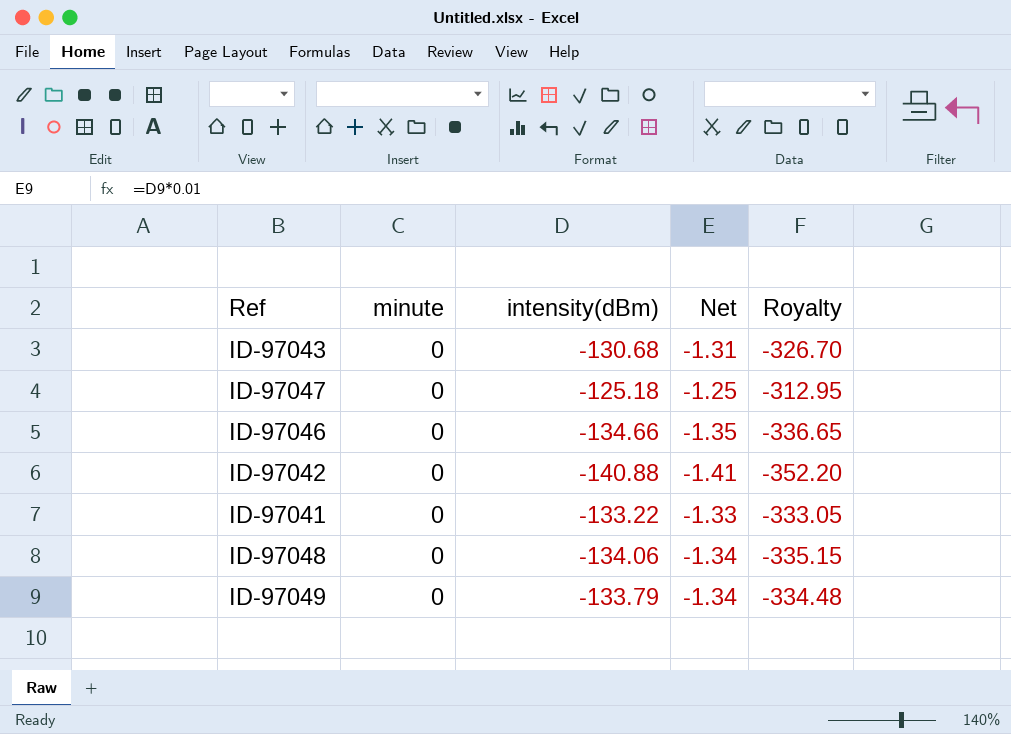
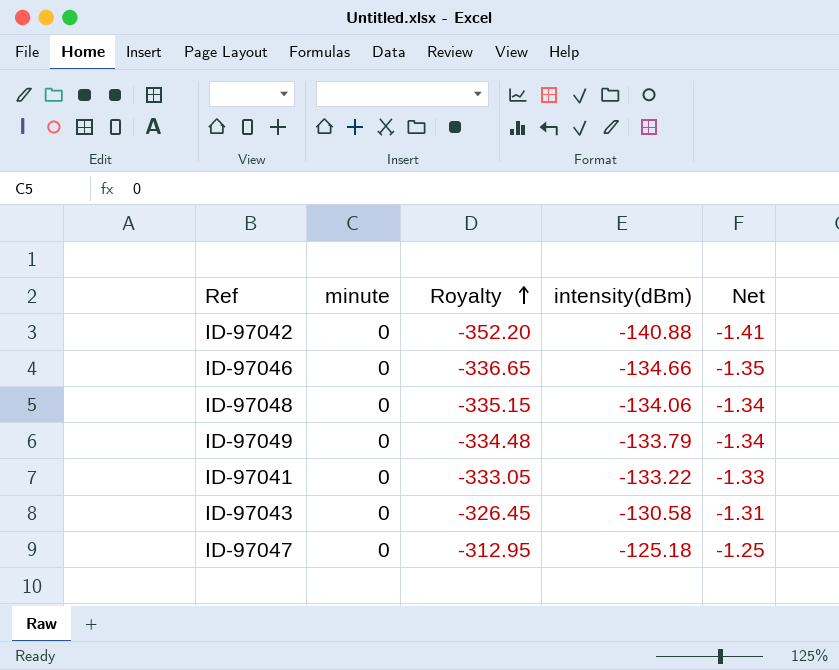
row order: none -> Royalty ascending
column Royalty | position: 5 -> 3
ID-97043 | Royalty: -326.70 -> -326.45
ID-97043 | intensity(dBm): -130.68 -> -130.58

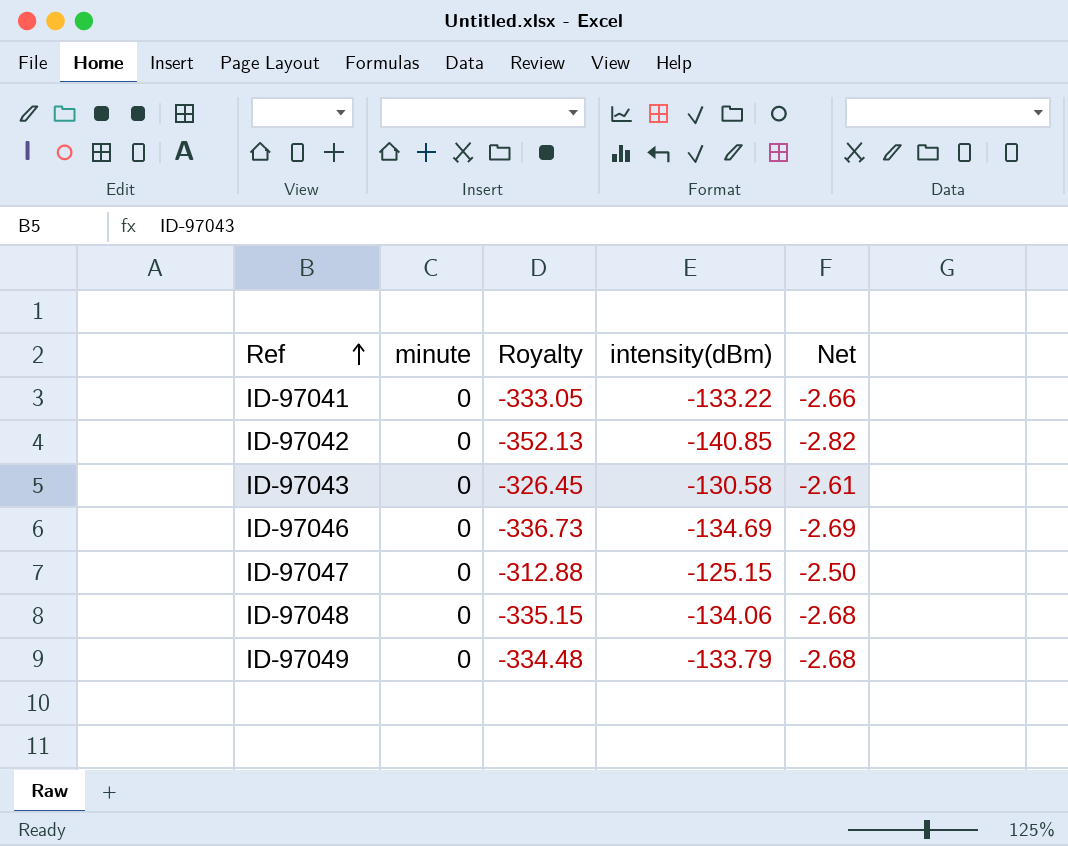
row order: Royalty ascending -> Ref ascending
column Net | formula: [intensity(dBm)] * 0.01 -> [intensity(dBm)] * 0.02
ID-97042 | Royalty: -352.20 -> -352.13
ID-97042 | intensity(dBm): -140.88 -> -140.85
ID-97046 | Royalty: -336.65 -> -336.73
ID-97046 | intensity(dBm): -134.66 -> -134.69
ID-97047 | Royalty: -312.95 -> -312.88
ID-97047 | intensity(dBm): -125.18 -> -125.15

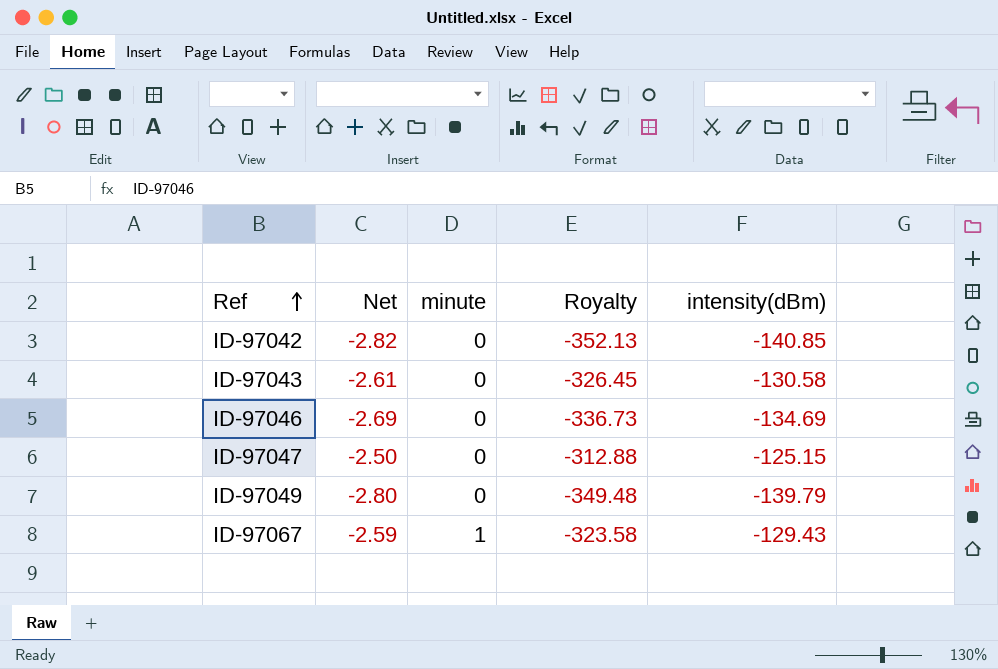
column Net | position: 5 -> 2
row ID-97041: 0 | -333.05 | -133.22 | -2.66 -> none
row ID-97048: 0 | -335.15 | -134.06 | -2.68 -> none
ID-97049 | Net: -2.68 -> -2.80
ID-97049 | Royalty: -334.48 -> -349.48
ID-97049 | intensity(dBm): -133.79 -> -139.79
row ID-97067: none -> -2.59 | 1 | -323.58 | -129.43

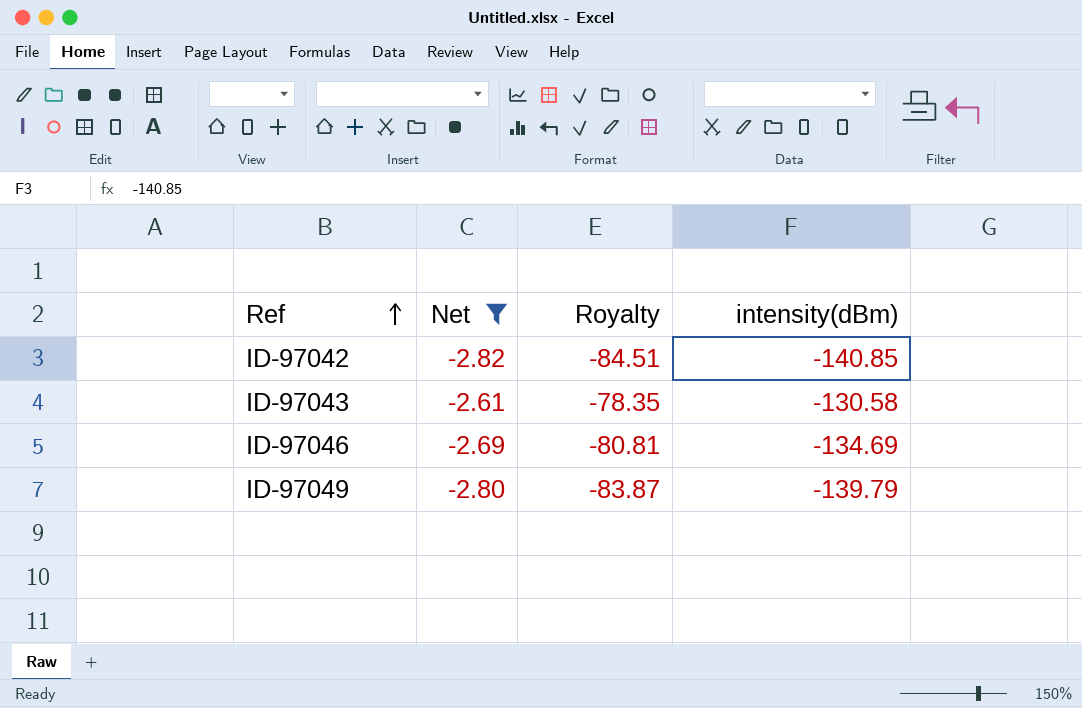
filter: none -> Net <= -2.61
column minute | position: 3 -> none
column Royalty | formula: [intensity(dBm)] * 2.5 -> [intensity(dBm)] * 0.6

